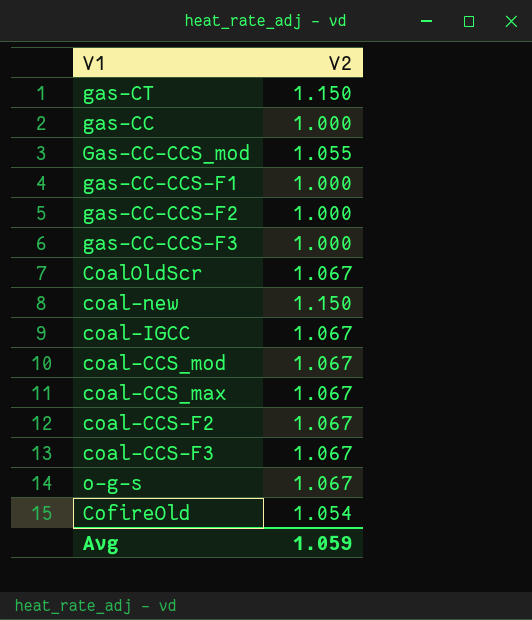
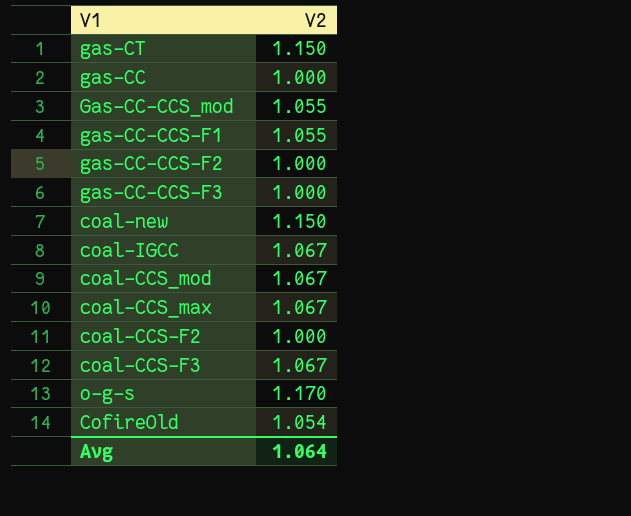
row CoalOldScr: 1.067 -> none
gas-CC-CCS-F1 | V2: 1.000 -> 1.055
coal-CCS-F2 | V2: 1.067 -> 1.000
o-g-s | V2: 1.067 -> 1.170
Avg | V2: 1.059 -> 1.064

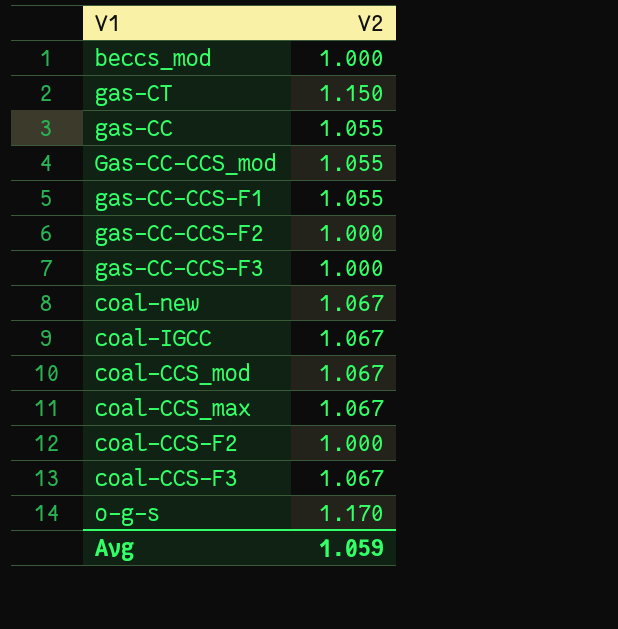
row CofireOld: 1.054 -> none
row beccs_mod: none -> 1.000
gas-CC | V2: 1.000 -> 1.055
coal-new | V2: 1.150 -> 1.067
Avg | V2: 1.064 -> 1.059

